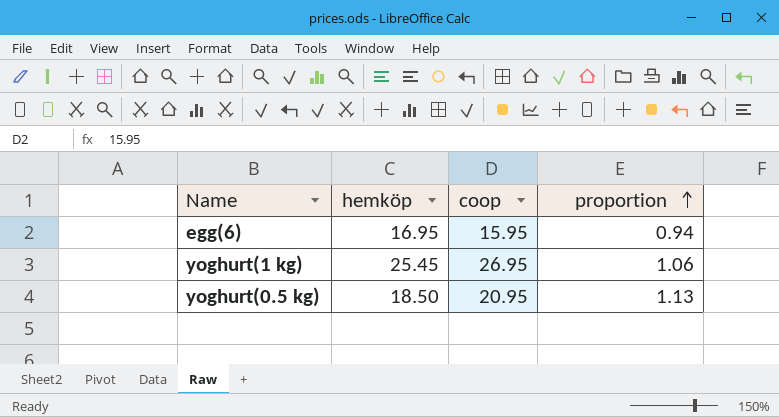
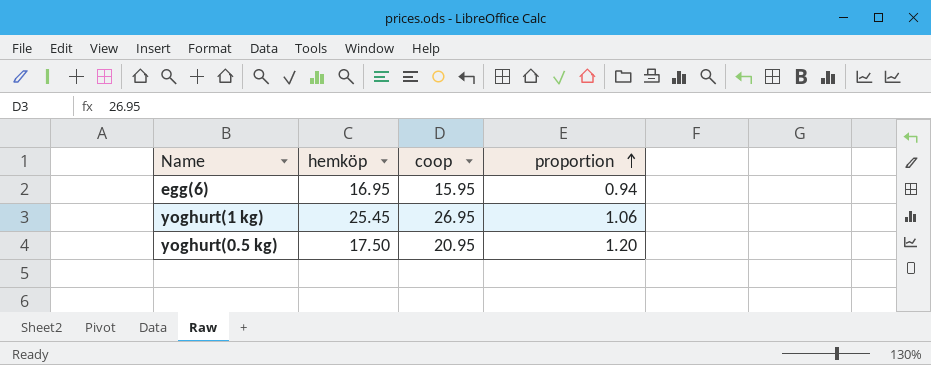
yoghurt(0.5 kg) | hemköp: 18.50 -> 17.50
yoghurt(0.5 kg) | proportion: 1.13 -> 1.20

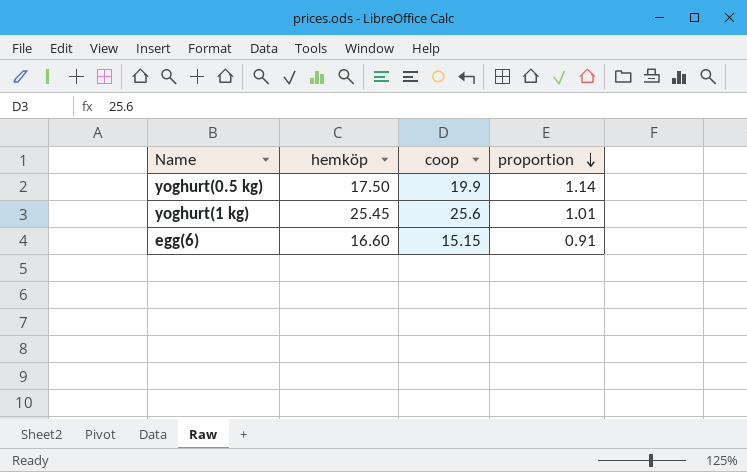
row order: proportion ascending -> proportion descending
yoghurt(0.5 kg) | coop: 20.95 -> 19.9
yoghurt(0.5 kg) | proportion: 1.20 -> 1.14
yoghurt(1 kg) | coop: 26.95 -> 25.6
yoghurt(1 kg) | proportion: 1.06 -> 1.01
egg(6) | hemköp: 16.95 -> 16.60
egg(6) | coop: 15.95 -> 15.15
egg(6) | proportion: 0.94 -> 0.91

